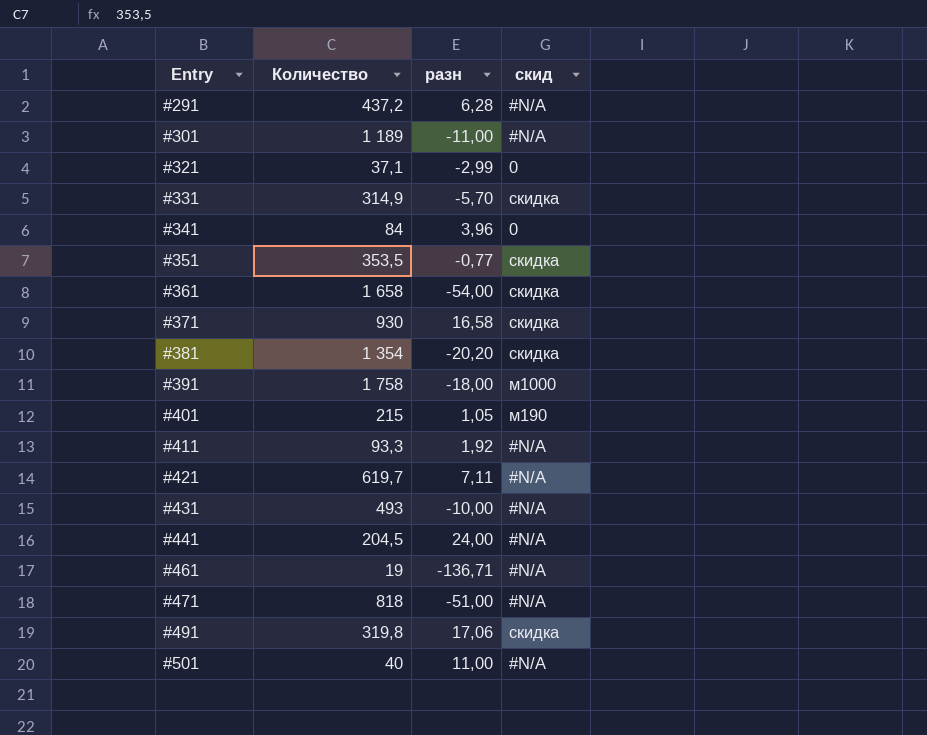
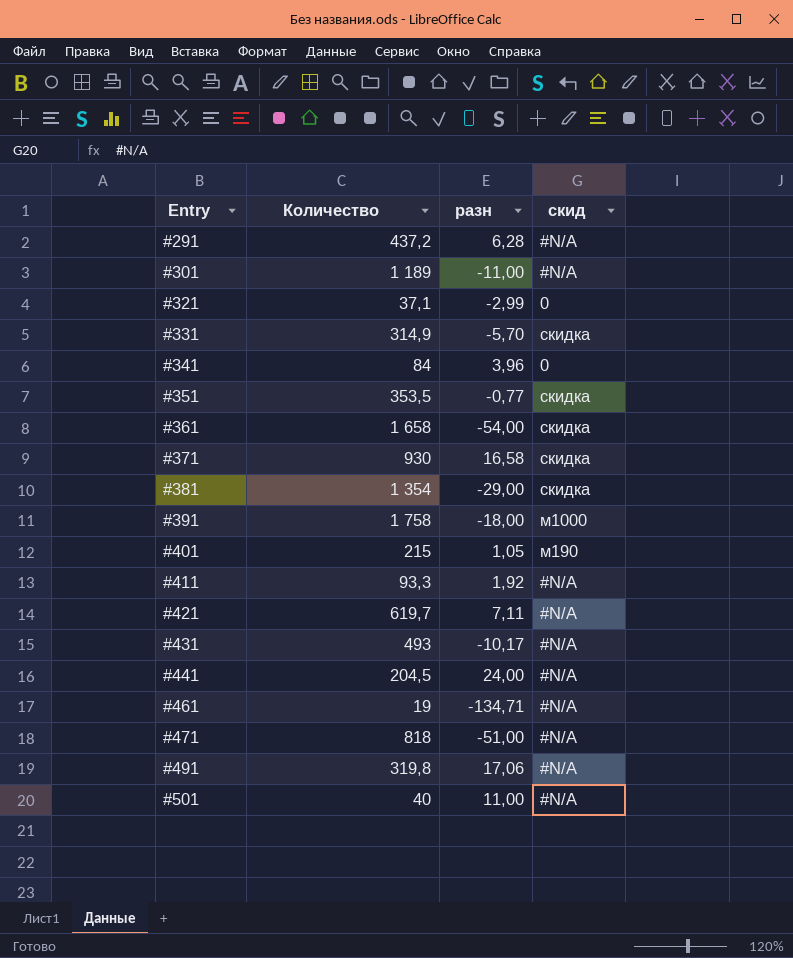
#381 | разн: -20,20 -> -29,00
#431 | разн: -10,00 -> -10,17
#461 | разн: -136,71 -> -134,71
#491 | скид: скидка -> #N/A

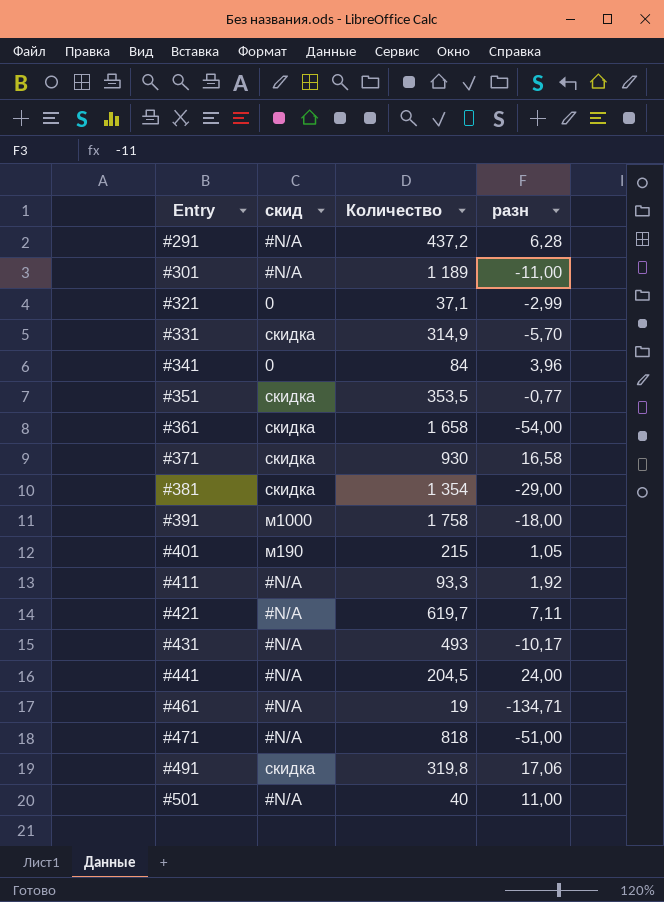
column скид | position: 4 -> 2
#491 | скид: #N/A -> скидка

